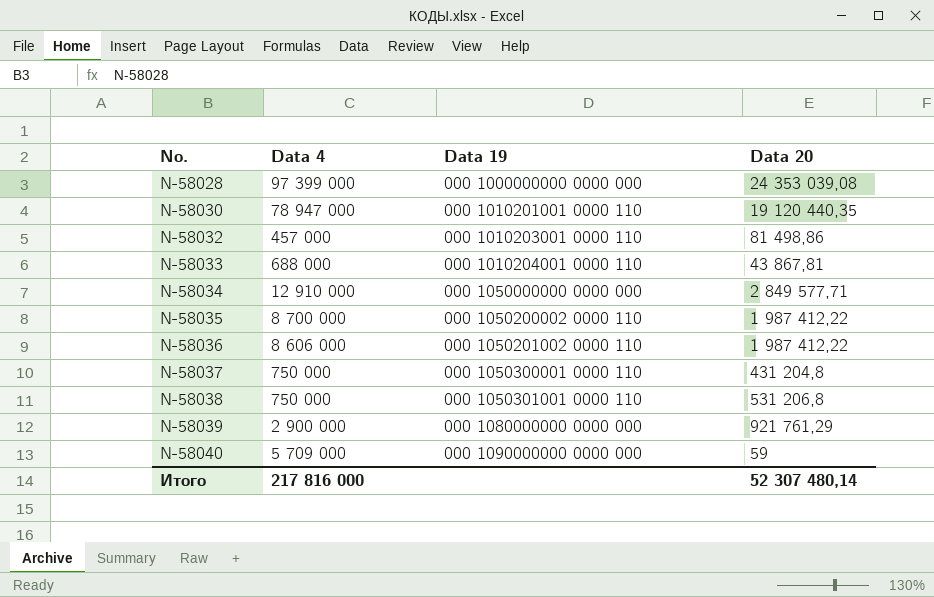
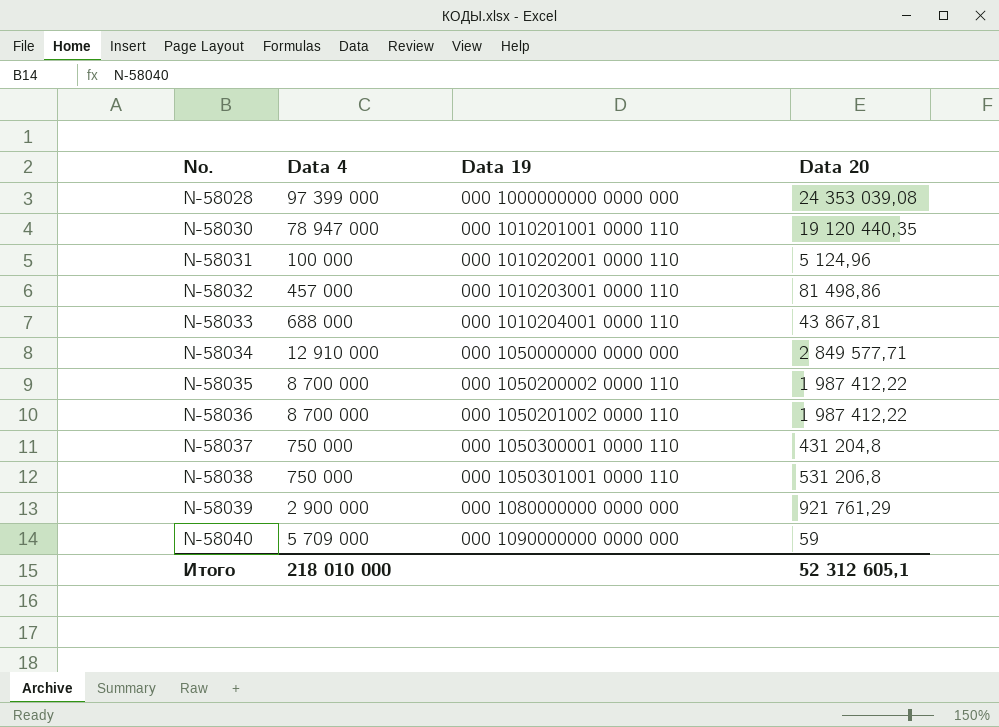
row N-58031: none -> 100 000 | 000 1010202001 0000 110 | 5 124,96
N-58036 | Data 4: 8 606 000 -> 8 700 000
Итого | Data 4: 217 816 000 -> 218 010 000
Итого | Data 20: 52 307 480,14 -> 52 312 605,1

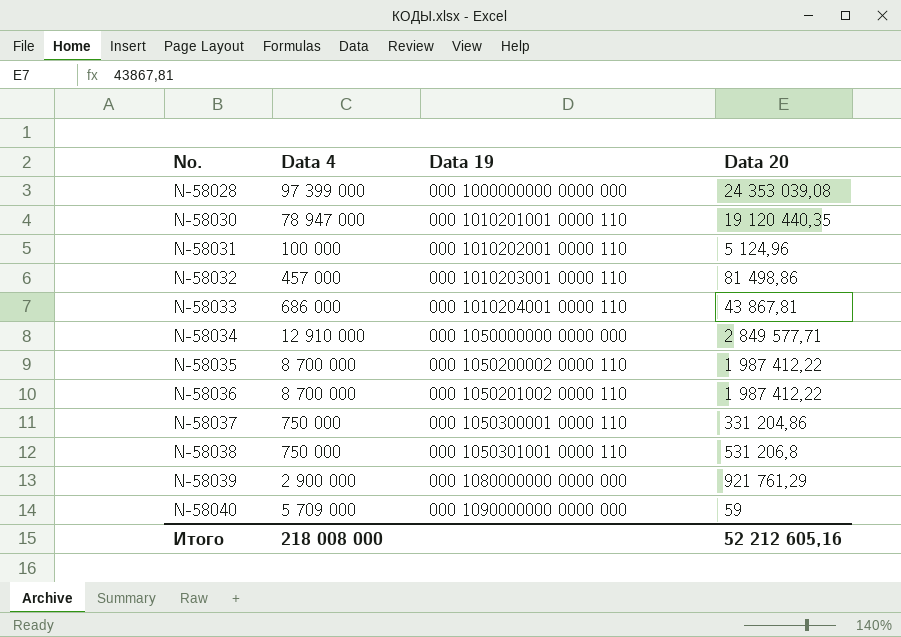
N-58033 | Data 4: 688 000 -> 686 000
N-58037 | Data 20: 431 204,8 -> 331 204,86
Итого | Data 4: 218 010 000 -> 218 008 000
Итого | Data 20: 52 312 605,1 -> 52 212 605,16

